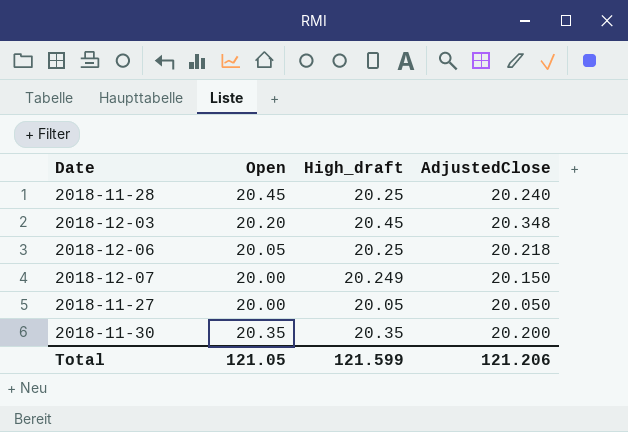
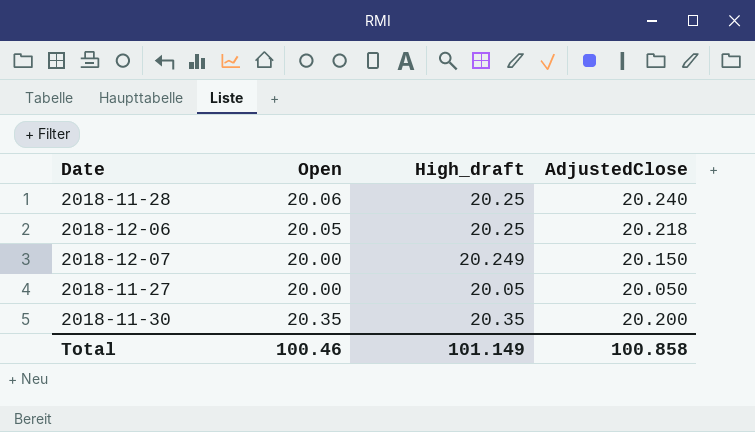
row 2018-12-03: 20.20 | 20.45 | 20.348 -> none
2018-11-28 | Open: 20.45 -> 20.06
Total | Open: 121.05 -> 100.46
Total | High_draft: 121.599 -> 101.149
Total | AdjustedClose: 121.206 -> 100.858

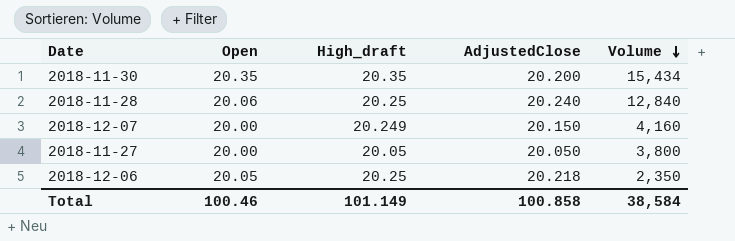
row order: none -> Volume descending
column Volume | position: none -> 5

